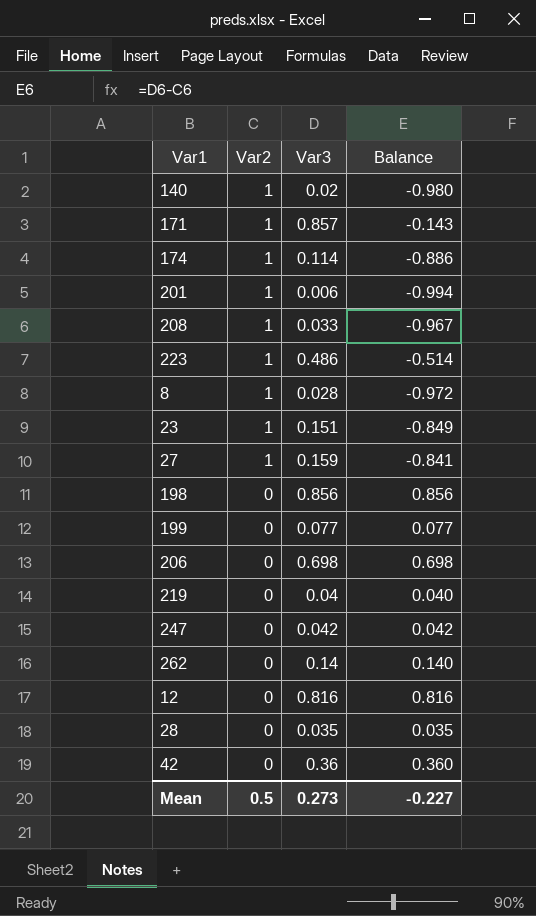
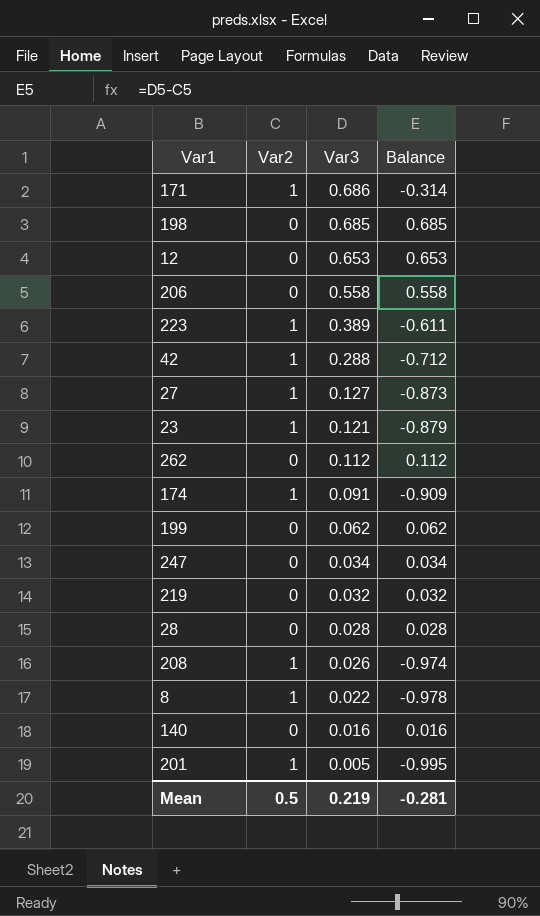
row order: Var2 descending -> Var3 descending
171 | Var3: 0.857 -> 0.686
171 | Balance: -0.143 -> -0.314
198 | Var3: 0.856 -> 0.685
198 | Balance: 0.856 -> 0.685
12 | Var3: 0.816 -> 0.653
12 | Balance: 0.816 -> 0.653
206 | Var3: 0.698 -> 0.558
206 | Balance: 0.698 -> 0.558
223 | Var3: 0.486 -> 0.389
223 | Balance: -0.514 -> -0.611
42 | Var2: 0 -> 1
42 | Var3: 0.36 -> 0.288
42 | Balance: 0.360 -> -0.712
27 | Var3: 0.159 -> 0.127
27 | Balance: -0.841 -> -0.873
23 | Var3: 0.151 -> 0.121
23 | Balance: -0.849 -> -0.879
262 | Var3: 0.14 -> 0.112
262 | Balance: 0.140 -> 0.112
174 | Var3: 0.114 -> 0.091
174 | Balance: -0.886 -> -0.909
199 | Var3: 0.077 -> 0.062
199 | Balance: 0.077 -> 0.062
247 | Var3: 0.042 -> 0.034
247 | Balance: 0.042 -> 0.034
219 | Var3: 0.04 -> 0.032
219 | Balance: 0.040 -> 0.032
28 | Var3: 0.035 -> 0.028
28 | Balance: 0.035 -> 0.028
208 | Var3: 0.033 -> 0.026
208 | Balance: -0.967 -> -0.974
8 | Var3: 0.028 -> 0.022
8 | Balance: -0.972 -> -0.978
140 | Var2: 1 -> 0
140 | Var3: 0.02 -> 0.016
140 | Balance: -0.980 -> 0.016
201 | Var3: 0.006 -> 0.005
201 | Balance: -0.994 -> -0.995
Mean | Var3: 0.273 -> 0.219
Mean | Balance: -0.227 -> -0.281

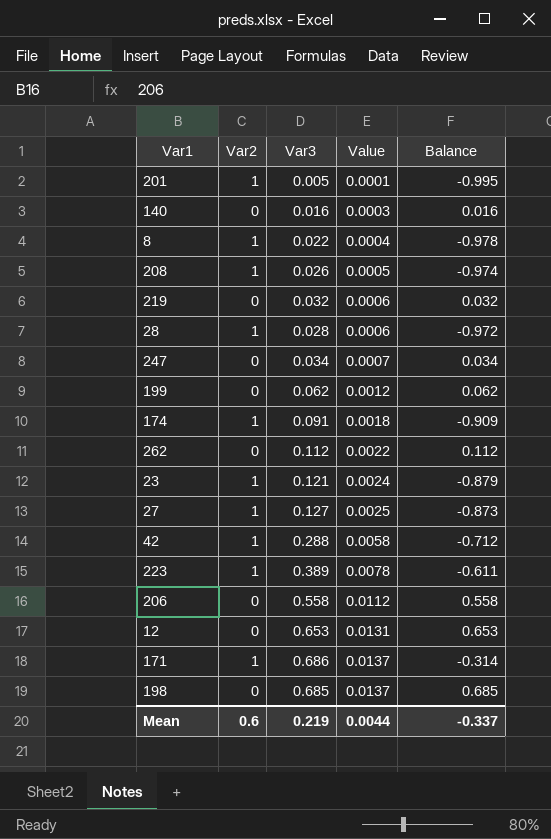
row order: Var3 descending -> Value ascending
column Value | formula: none -> [Var3] * 0.02
28 | Var2: 0 -> 1
28 | Balance: 0.028 -> -0.972
Mean | Var2: 0.5 -> 0.6
Mean | Balance: -0.281 -> -0.337

